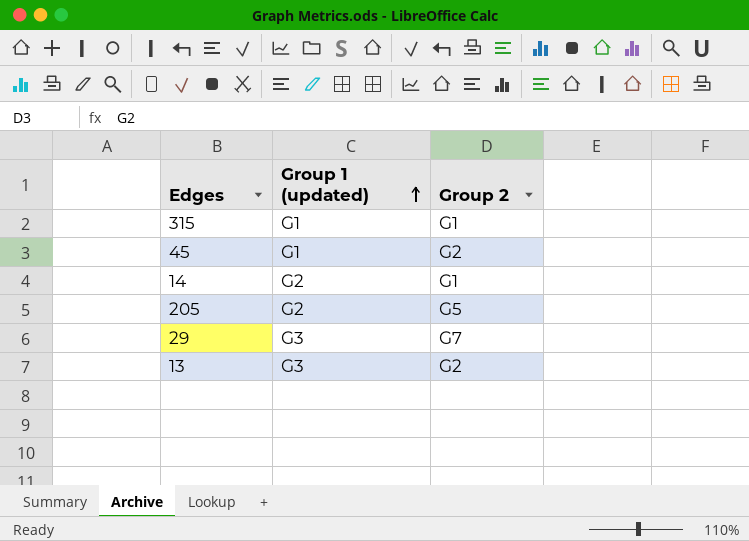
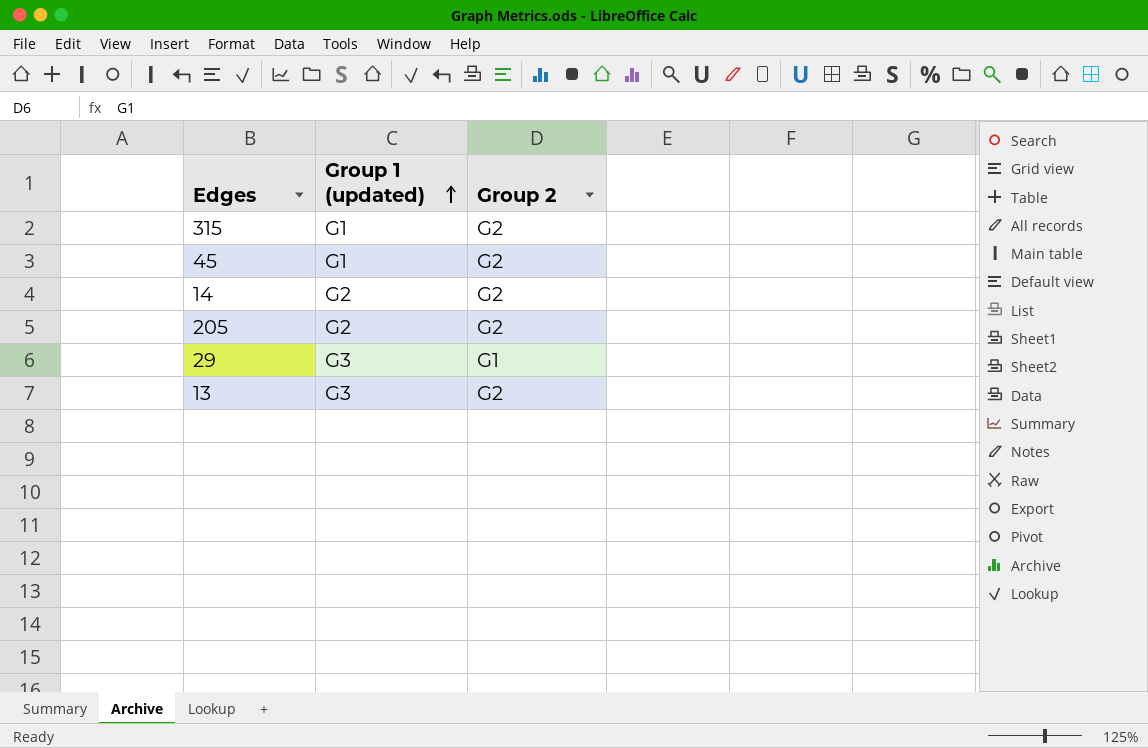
315 | Group 2: G1 -> G2
14 | Group 2: G1 -> G2
205 | Group 2: G5 -> G2
29 | Group 2: G7 -> G1

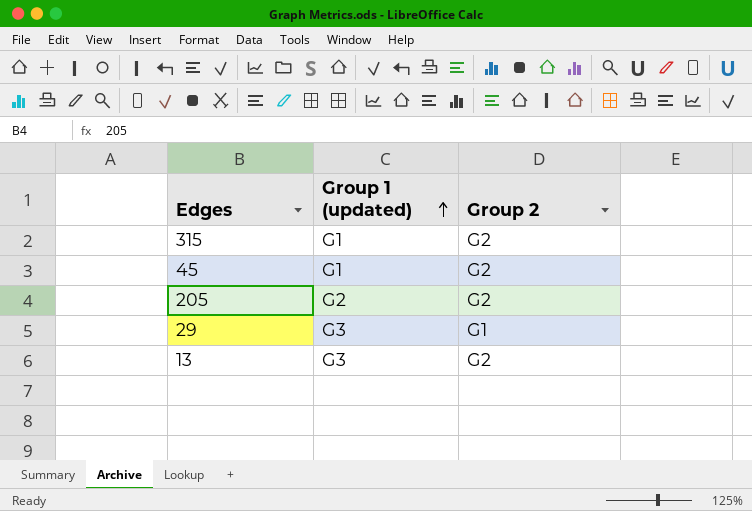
row 14: G2 | G2 -> none

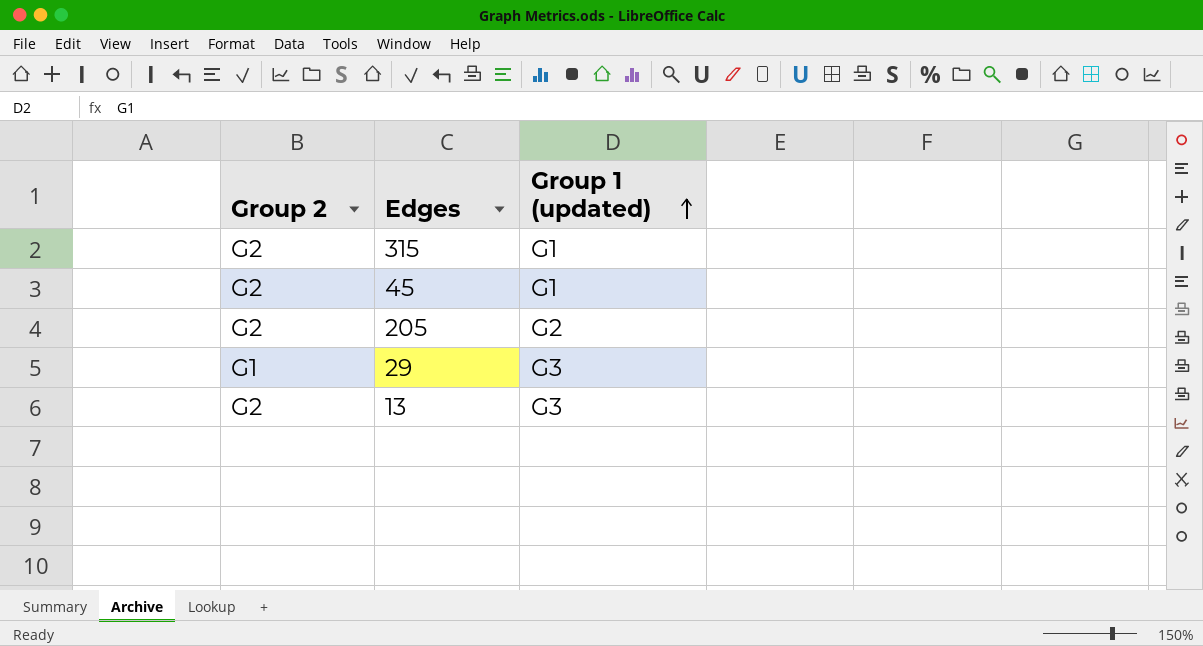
column Group 2 | position: 3 -> 1

